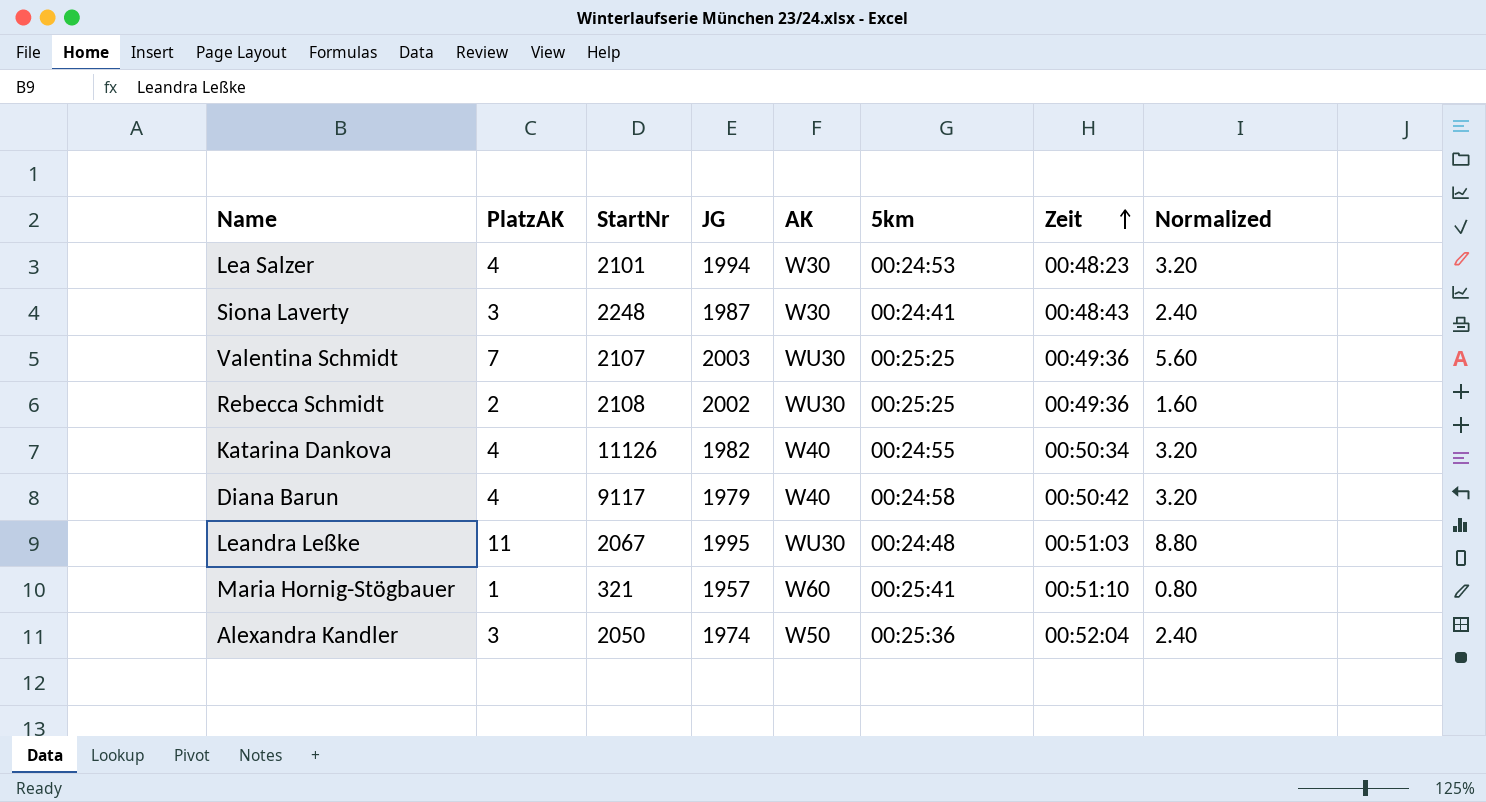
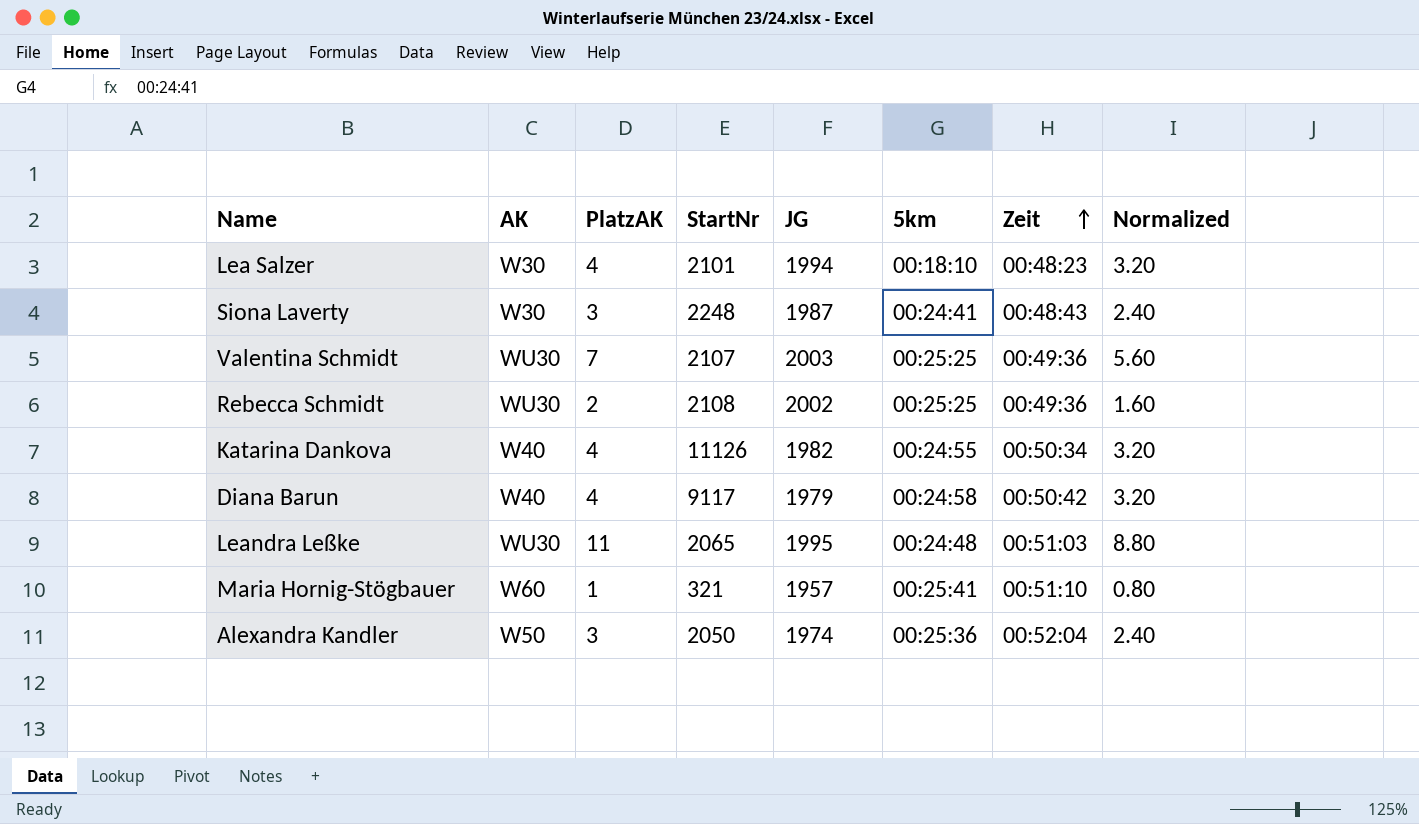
column AK | position: 5 -> 2
Lea Salzer | 5km: 00:24:53 -> 00:18:10
Leandra Leßke | StartNr: 2067 -> 2065

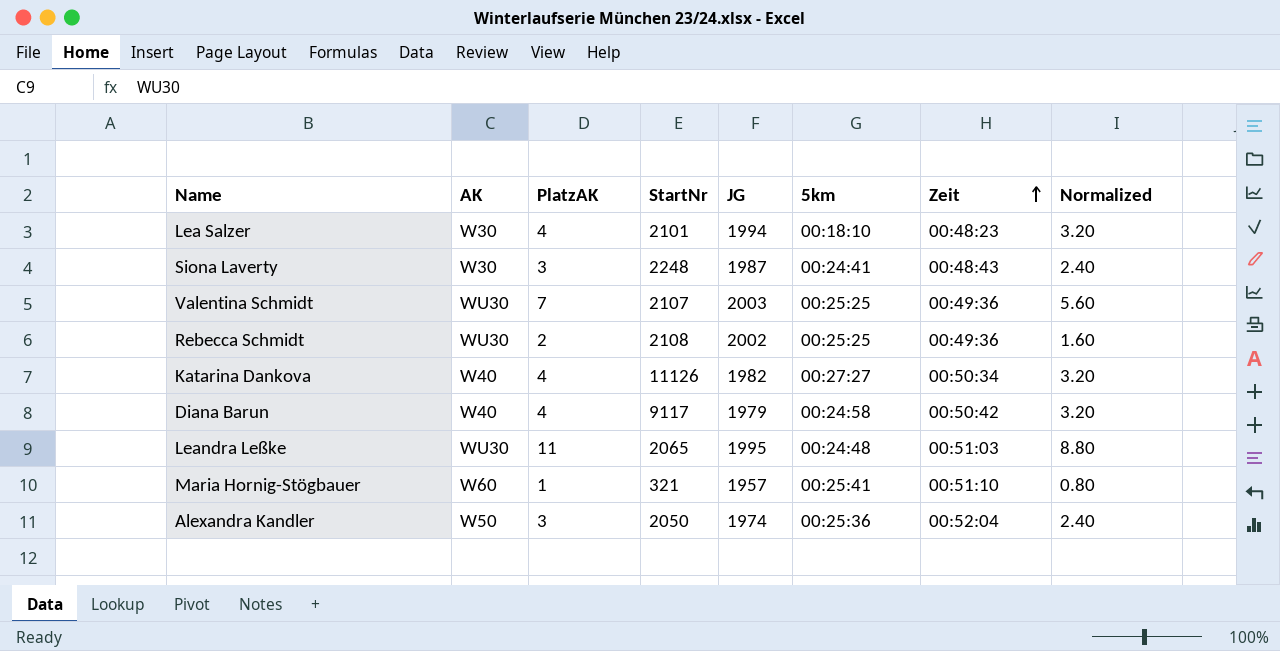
Katarina Dankova | 5km: 00:24:55 -> 00:27:27

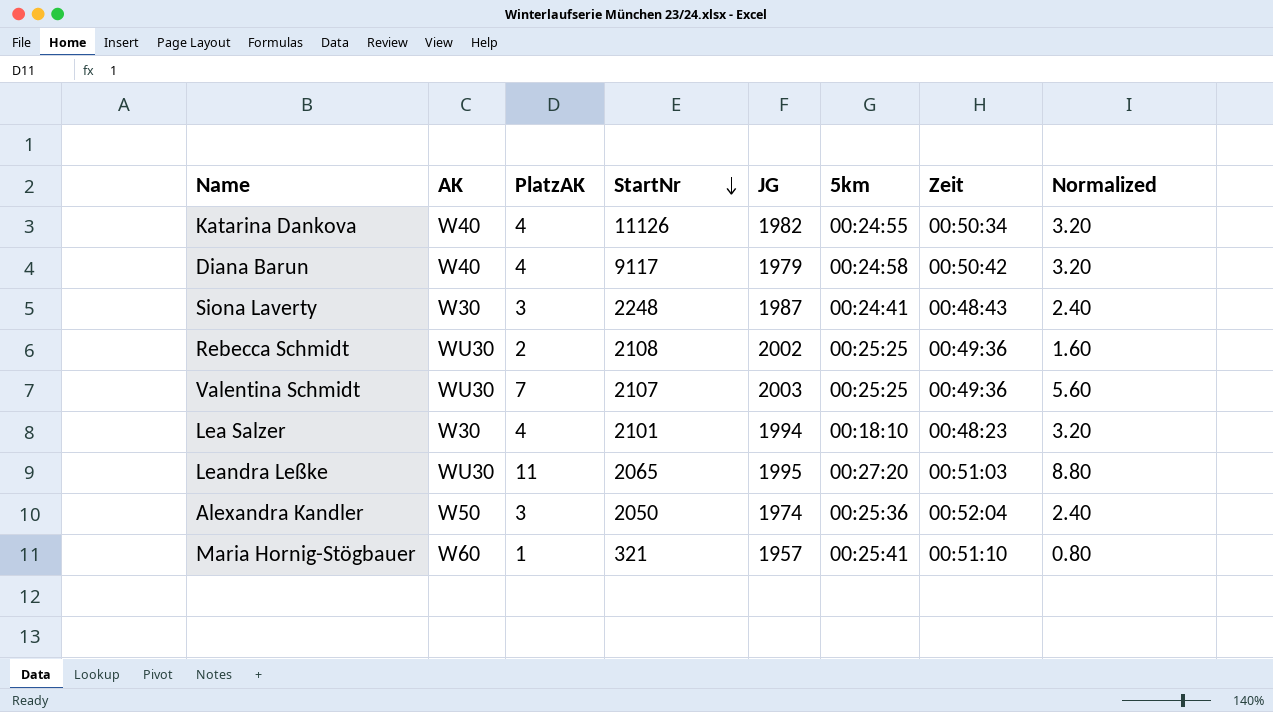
row order: Zeit ascending -> StartNr descending
Katarina Dankova | 5km: 00:27:27 -> 00:24:55
Leandra Leßke | 5km: 00:24:48 -> 00:27:20

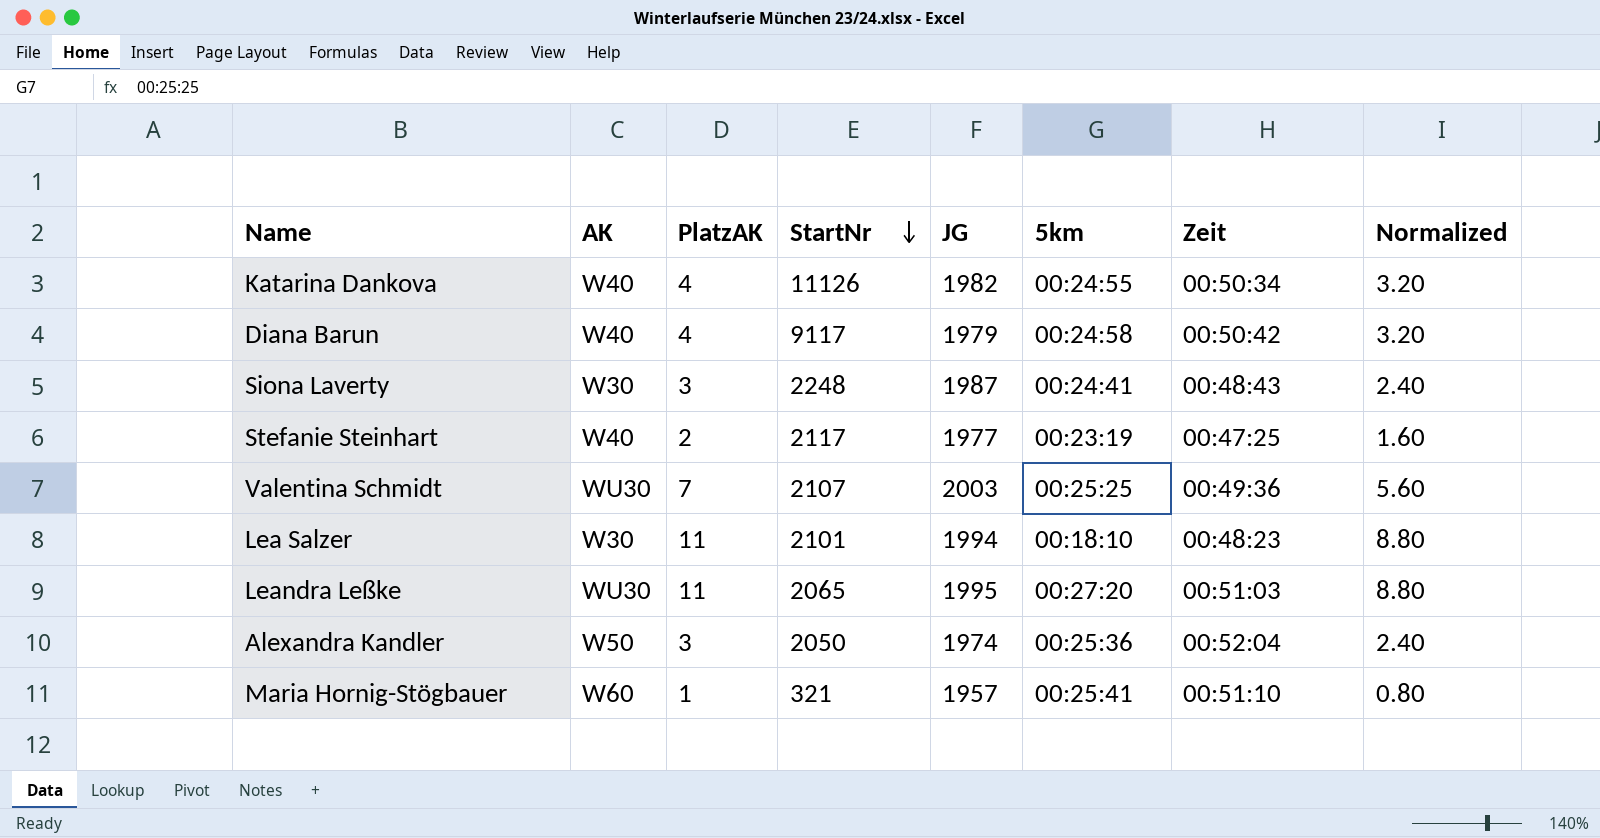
row Rebecca Schmidt: WU30 | 2 | 2108 | 2002 | 00:25:25 | 00:49:36 | 1.60 -> none
row Stefanie Steinhart: none -> W40 | 2 | 2117 | 1977 | 00:23:19 | 00:47:25 | 1.60
Lea Salzer | PlatzAK: 4 -> 11
Lea Salzer | Normalized: 3.20 -> 8.80

